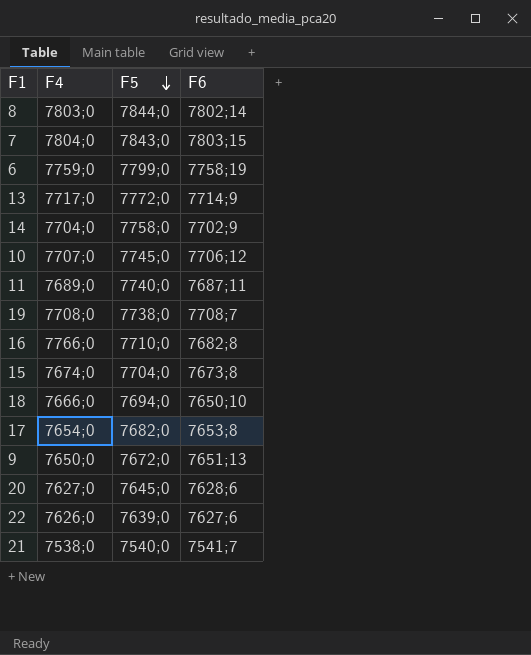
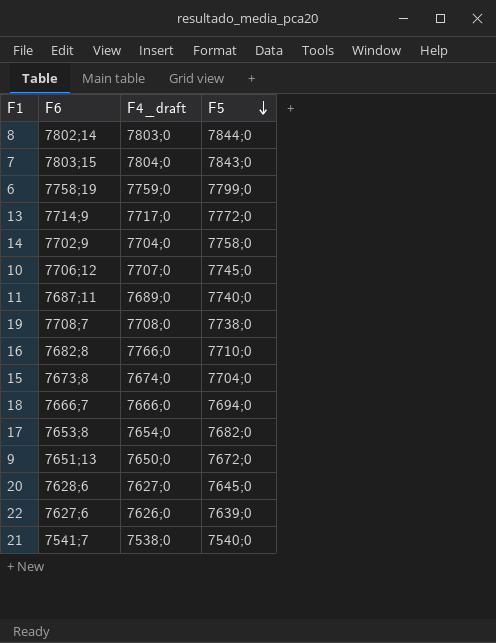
column F6 | position: 4 -> 2
column name: F4 -> F4_draft
18 | F6: 7650;10 -> 7666;7

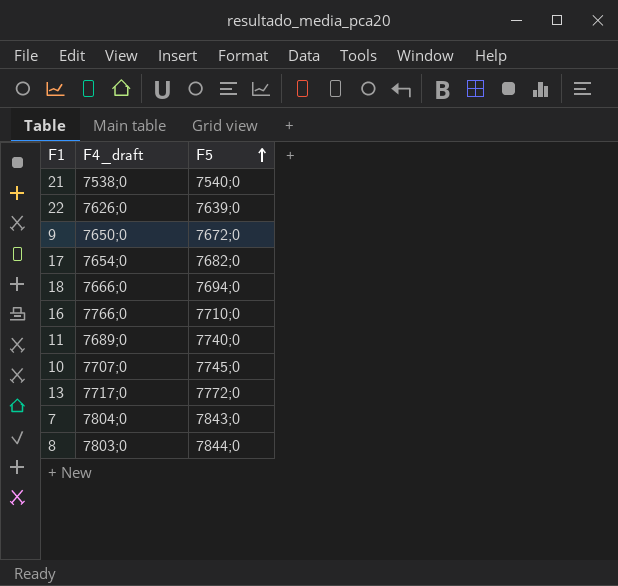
row order: F5 descending -> F5 ascending
column F6 | position: 2 -> none
row 6: 7758;19 | 7759;0 | 7799;0 -> none
row 14: 7702;9 | 7704;0 | 7758;0 -> none
row 19: 7708;7 | 7708;0 | 7738;0 -> none
row 15: 7673;8 | 7674;0 | 7704;0 -> none
row 20: 7628;6 | 7627;0 | 7645;0 -> none

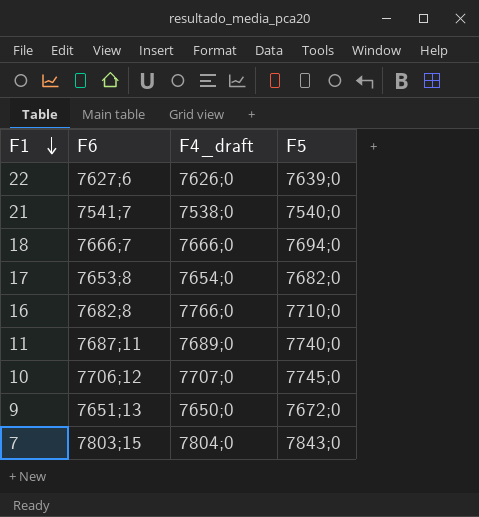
row order: F5 ascending -> F1 descending
column F6 | position: none -> 2
row 13: 7717;0 | 7772;0 -> none
row 8: 7803;0 | 7844;0 -> none

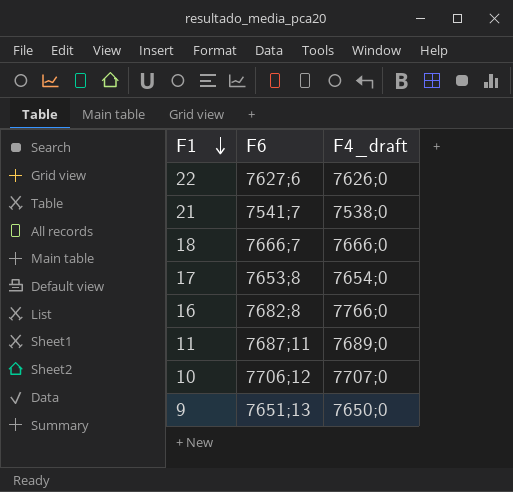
column F5 | position: 4 -> none
row 7: 7803;15 | 7804;0 | 7843;0 -> none

